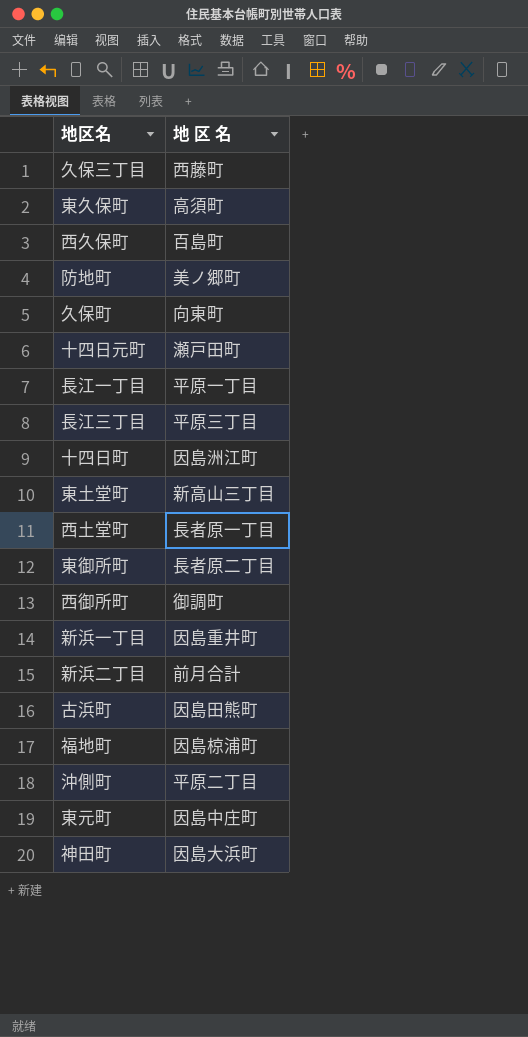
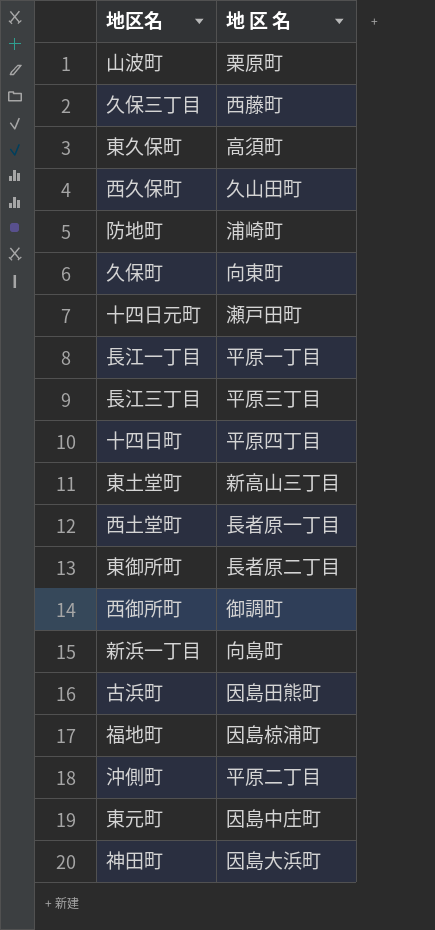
row 新浜二丁目: 前月合計 -> none
row 山波町: none -> 栗原町
西久保町 | 地 区 名: 百島町 -> 久山田町
防地町 | 地 区 名: 美ノ郷町 -> 浦崎町
十四日町 | 地 区 名: 因島洲江町 -> 平原四丁目
新浜一丁目 | 地 区 名: 因島重井町 -> 向島町

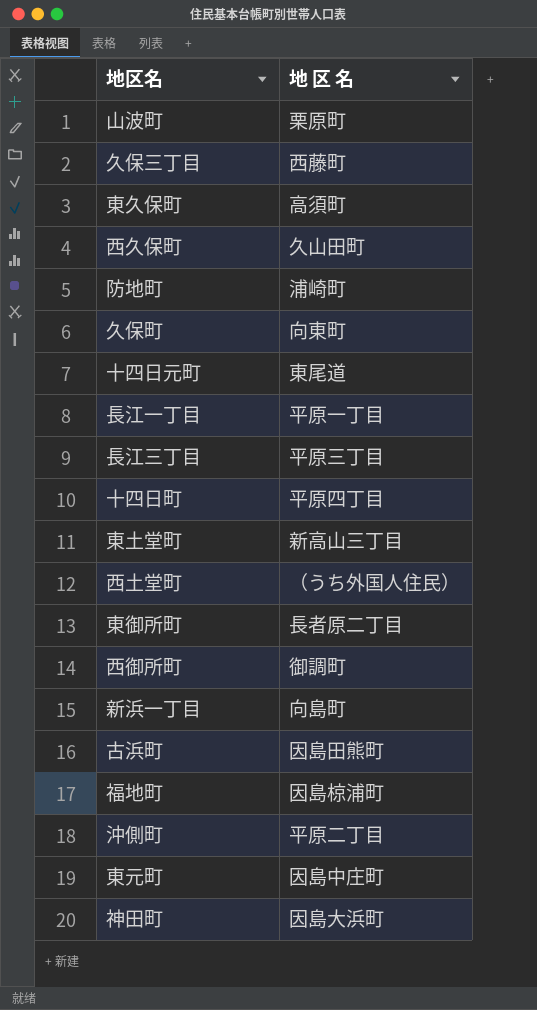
十四日元町 | 地 区 名: 瀬戸田町 -> 東尾道
西土堂町 | 地 区 名: 長者原一丁目 -> （うち外国人住民）

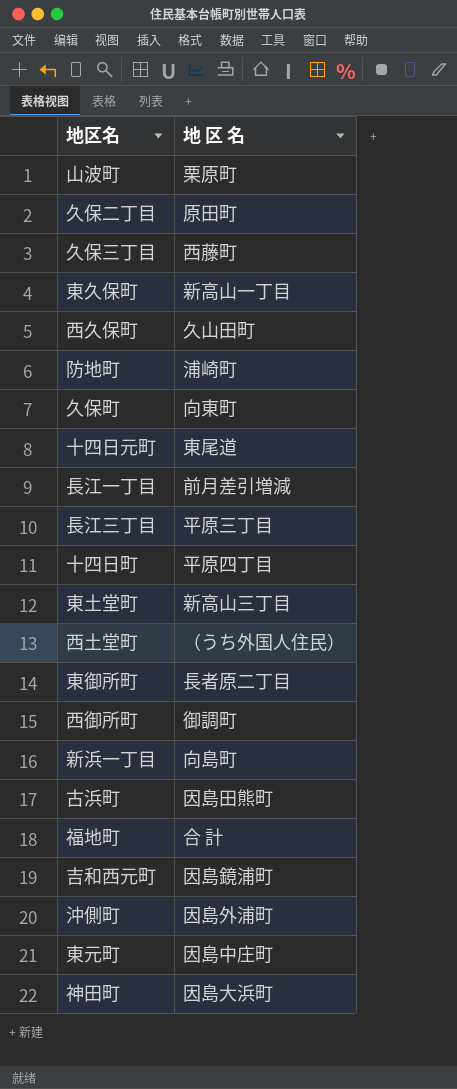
row 久保二丁目: none -> 原田町
東久保町 | 地 区 名: 高須町 -> 新高山一丁目
長江一丁目 | 地 区 名: 平原一丁目 -> 前月差引増減
福地町 | 地 区 名: 因島椋浦町 -> 合 計
row 吉和西元町: none -> 因島鏡浦町
沖側町 | 地 区 名: 平原二丁目 -> 因島外浦町

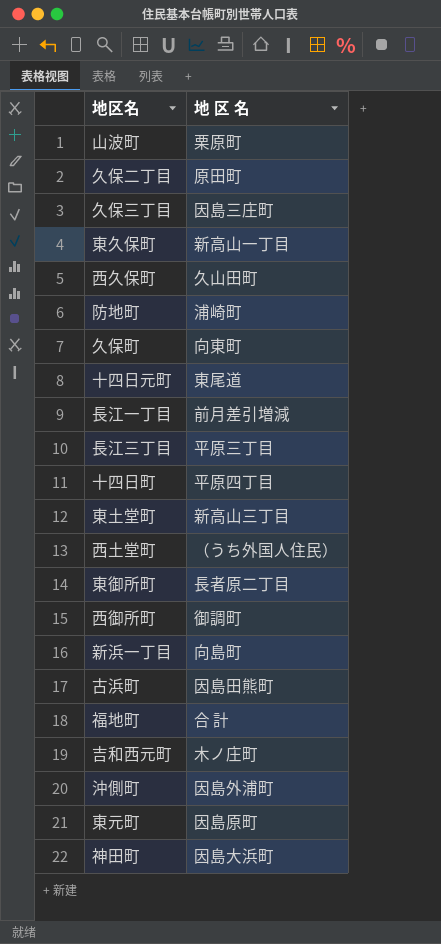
久保三丁目 | 地 区 名: 西藤町 -> 因島三庄町
吉和西元町 | 地 区 名: 因島鏡浦町 -> 木ノ庄町
東元町 | 地 区 名: 因島中庄町 -> 因島原町

